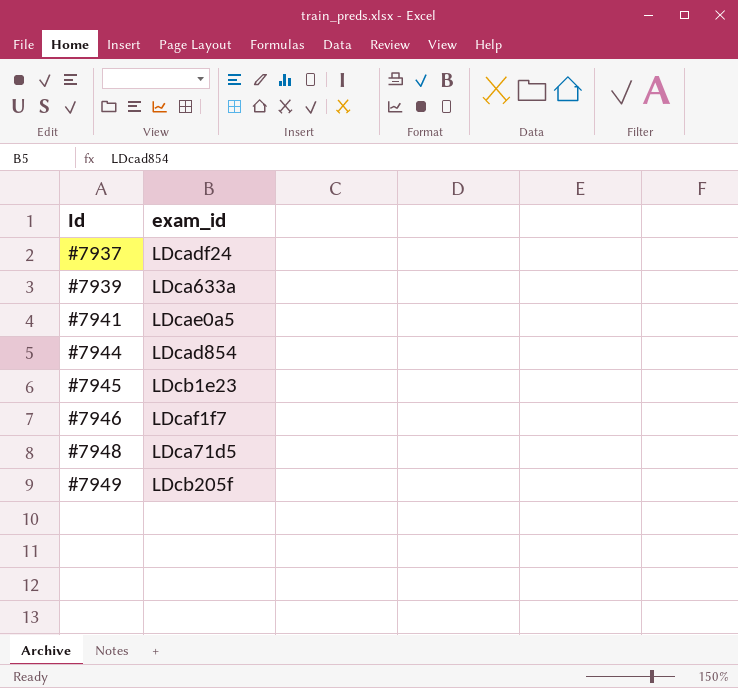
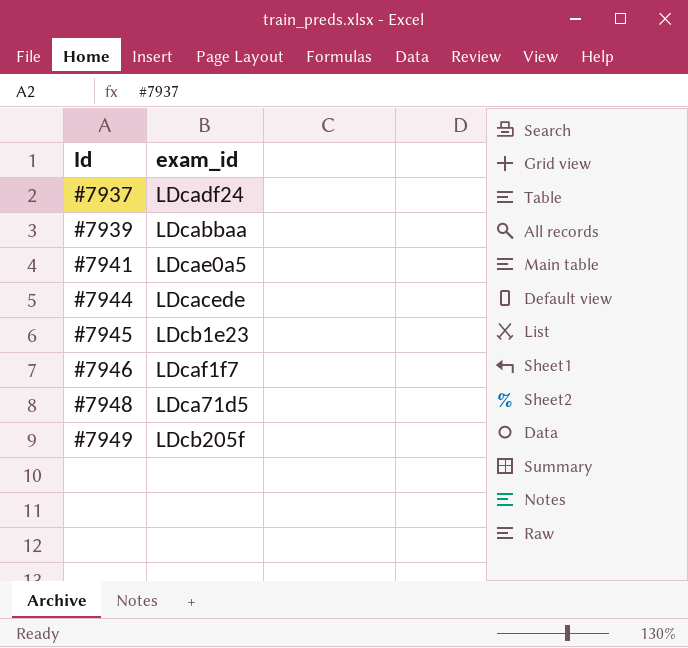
#7939 | exam_id: LDca633a -> LDcabbaa
#7944 | exam_id: LDcad854 -> LDcacede

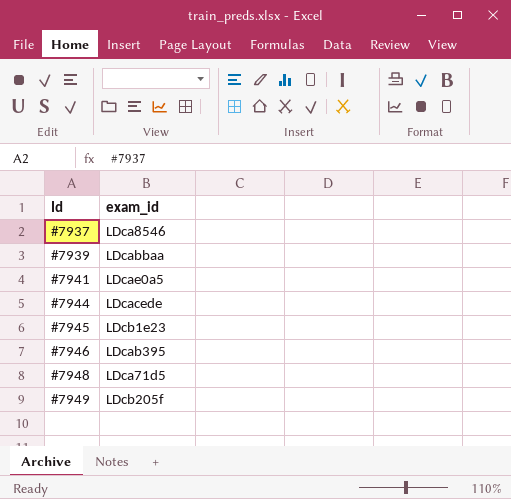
#7937 | exam_id: LDcadf24 -> LDca8546
#7946 | exam_id: LDcaf1f7 -> LDcab395

